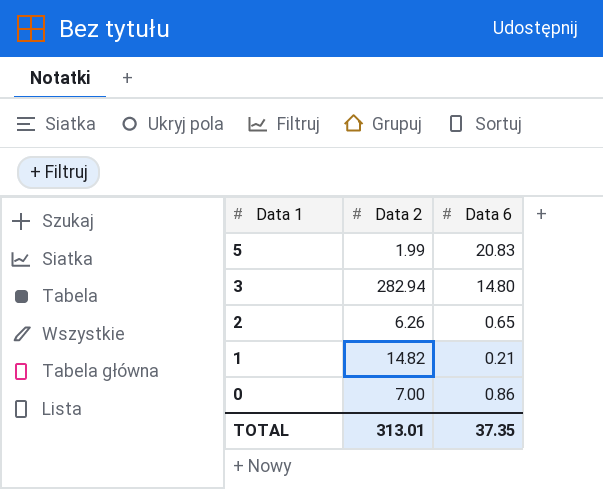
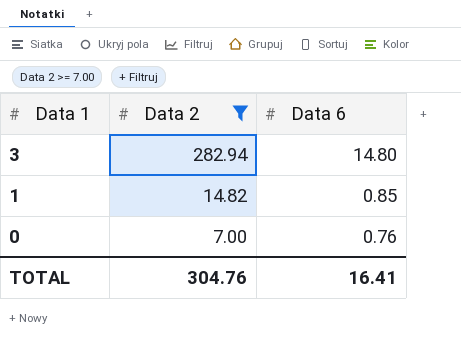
filter: none -> Data 2 >= 7.00
1 | Data 6: 0.21 -> 0.85
0 | Data 6: 0.86 -> 0.76
TOTAL | Data 2: 313.01 -> 304.76
TOTAL | Data 6: 37.35 -> 16.41

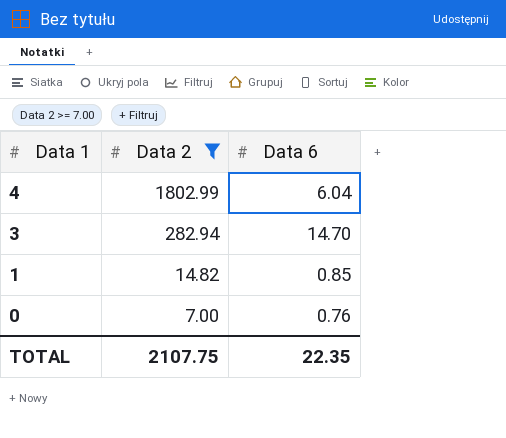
row 4: none -> 1802.99 | 6.04
3 | Data 6: 14.80 -> 14.70
TOTAL | Data 2: 304.76 -> 2107.75
TOTAL | Data 6: 16.41 -> 22.35

